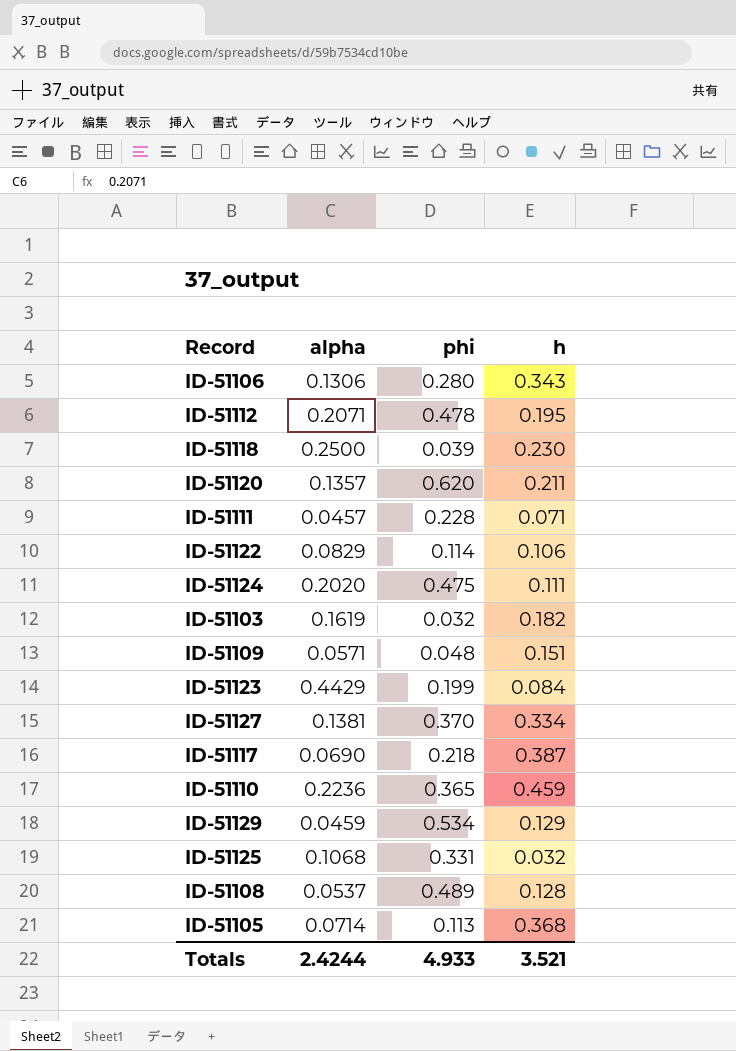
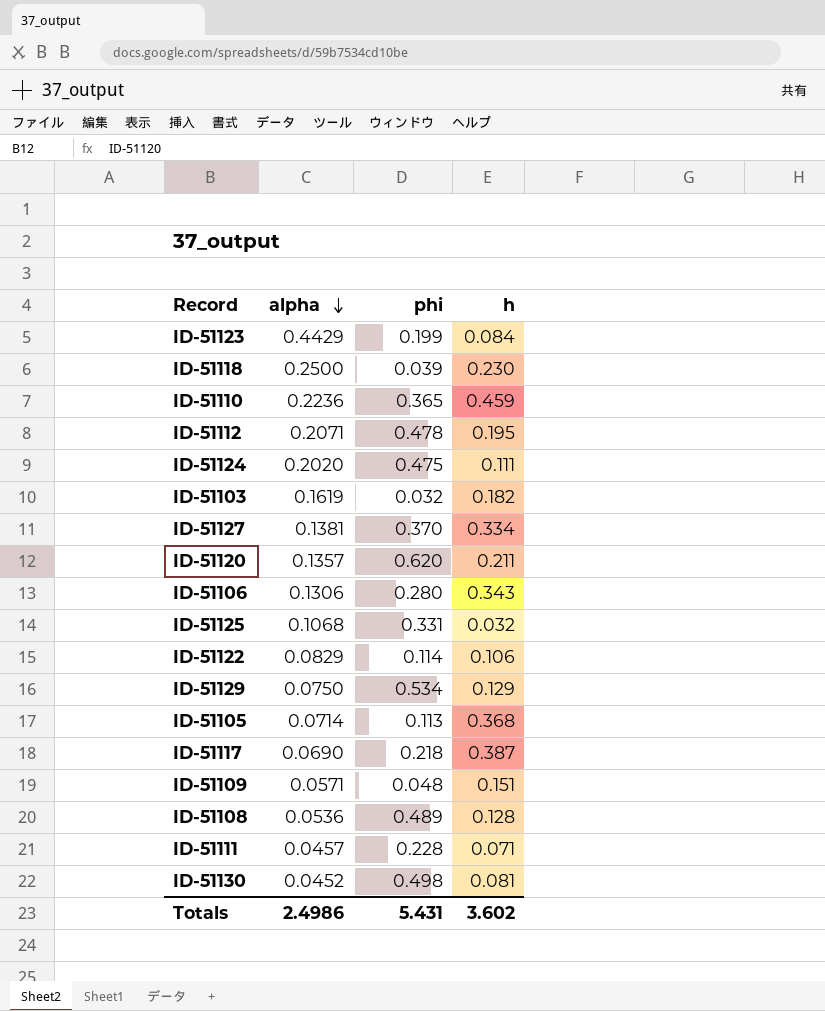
row order: none -> alpha descending
ID-51129 | alpha: 0.0459 -> 0.0750
ID-51108 | alpha: 0.0537 -> 0.0536
row ID-51130: none -> 0.0452 | 0.498 | 0.081
Totals | alpha: 2.4244 -> 2.4986
Totals | phi: 4.933 -> 5.431
Totals | h: 3.521 -> 3.602

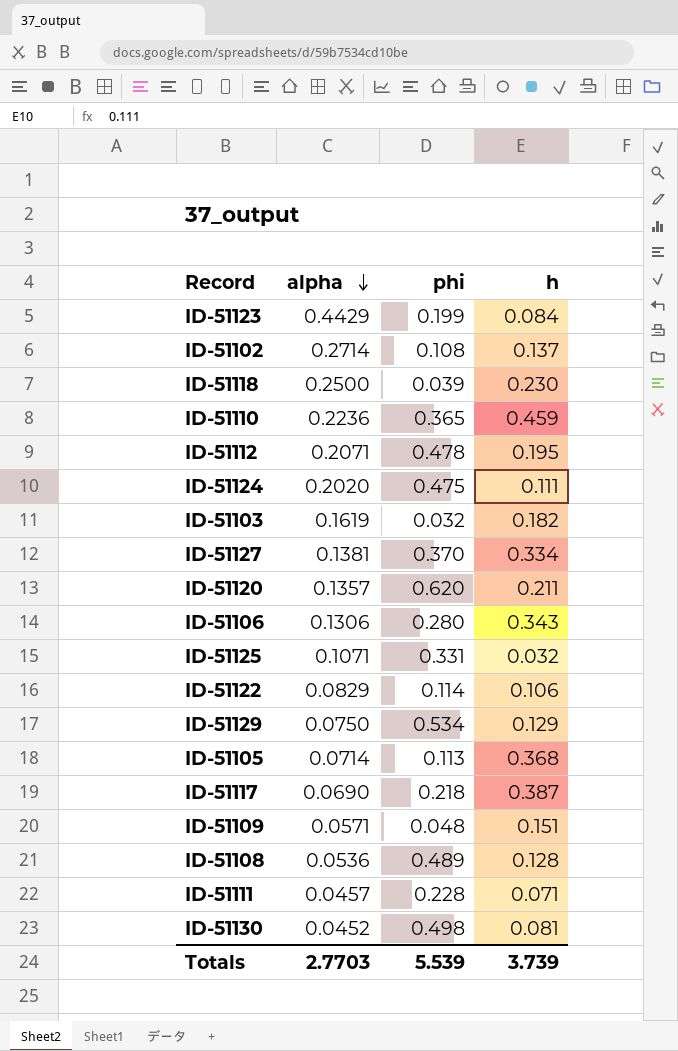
row ID-51102: none -> 0.2714 | 0.108 | 0.137
ID-51125 | alpha: 0.1068 -> 0.1071
Totals | alpha: 2.4986 -> 2.7703
Totals | phi: 5.431 -> 5.539
Totals | h: 3.602 -> 3.739

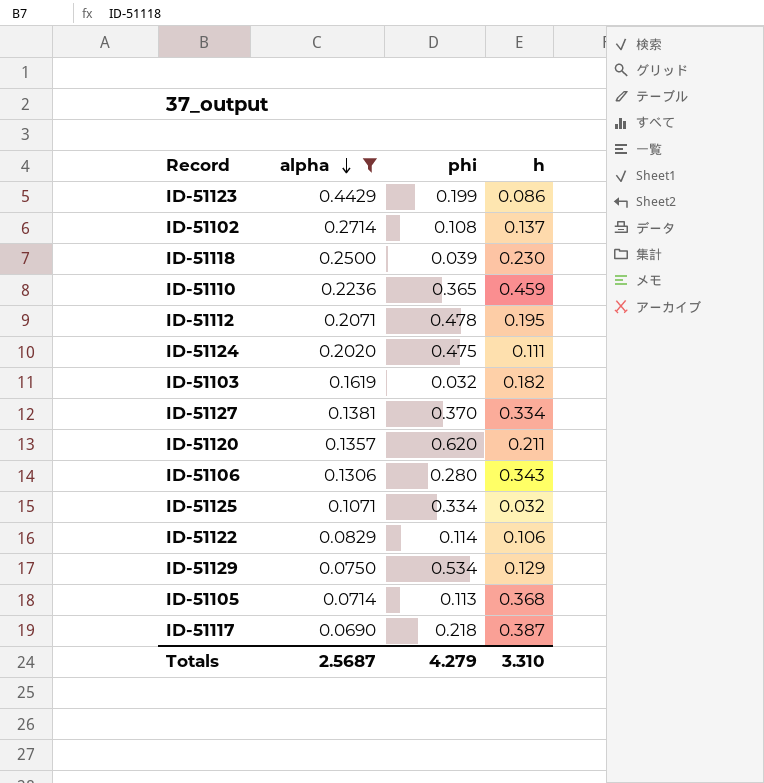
filter: none -> alpha >= 0.0690
ID-51123 | h: 0.084 -> 0.086
ID-51125 | phi: 0.331 -> 0.334
Totals | alpha: 2.7703 -> 2.5687
Totals | phi: 5.539 -> 4.279
Totals | h: 3.739 -> 3.310

